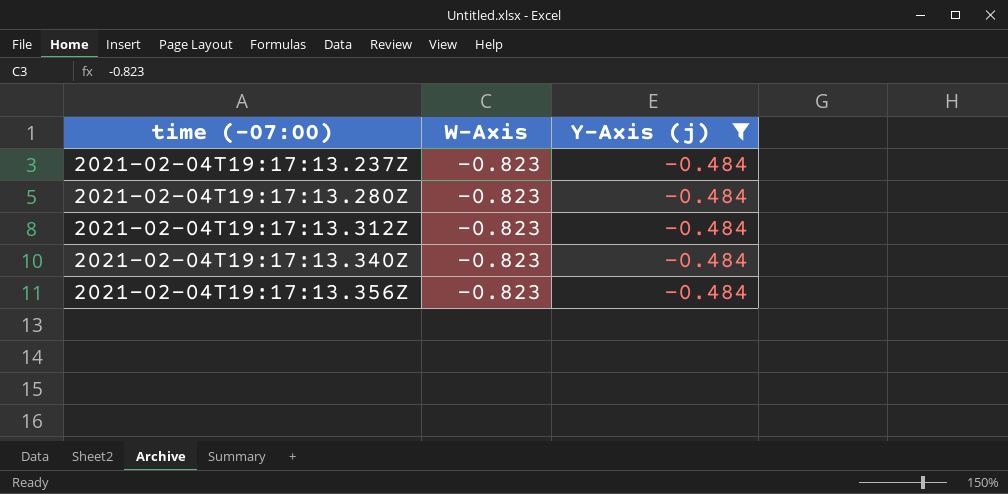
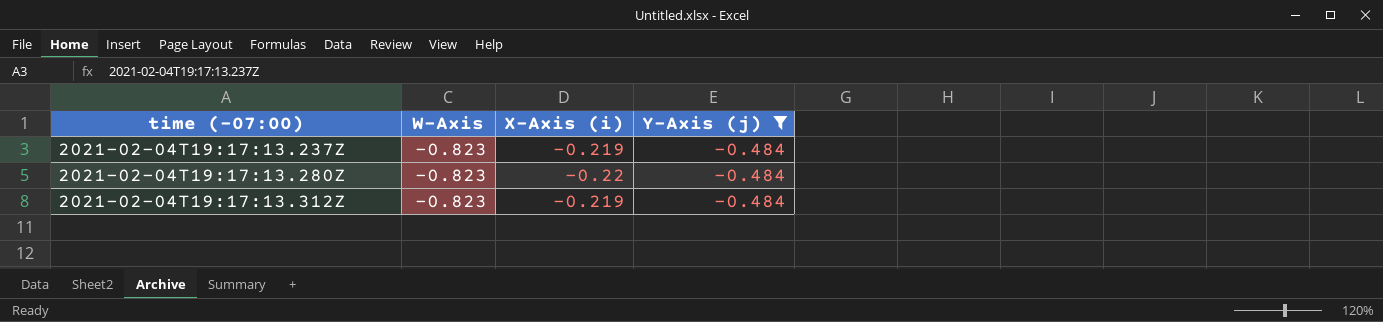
column X-Axis (i) | position: none -> 3
row 2021-02-04T19:17:13.340Z: -0.823 | -0.484 -> none
row 2021-02-04T19:17:13.356Z: -0.823 | -0.484 -> none

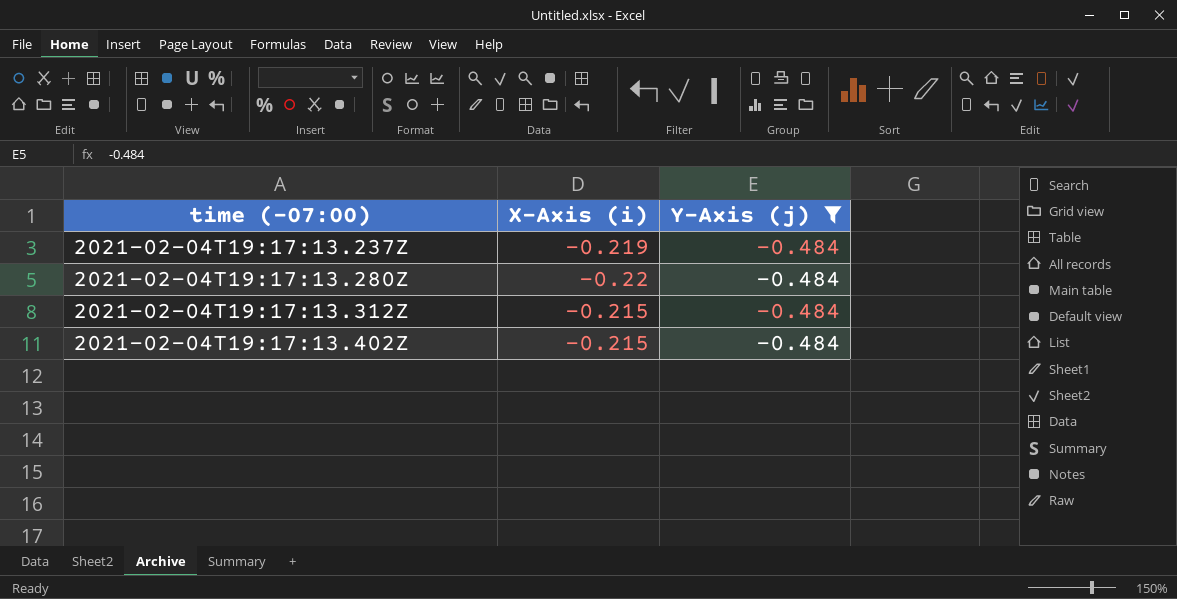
column W-Axis | position: 2 -> none
2021-02-04T19:17:13.312Z | X-Axis (i): -0.219 -> -0.215
row 2021-02-04T19:17:13.402Z: none -> -0.215 | -0.484

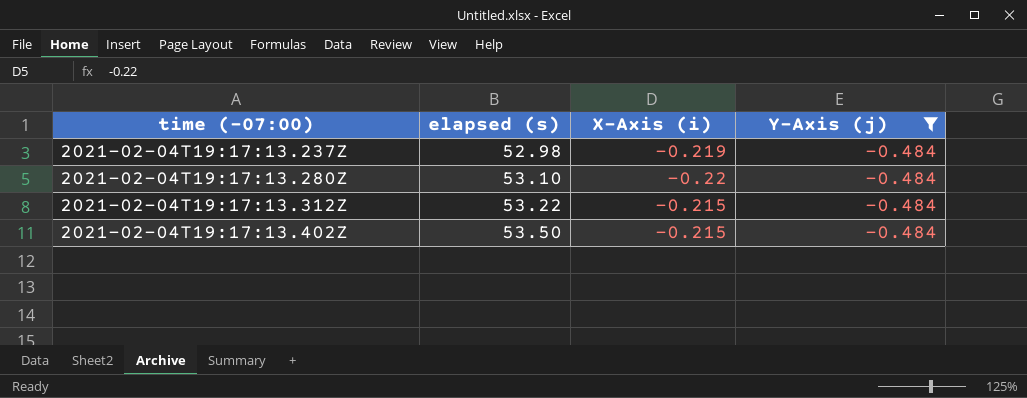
column elapsed (s) | position: none -> 2

